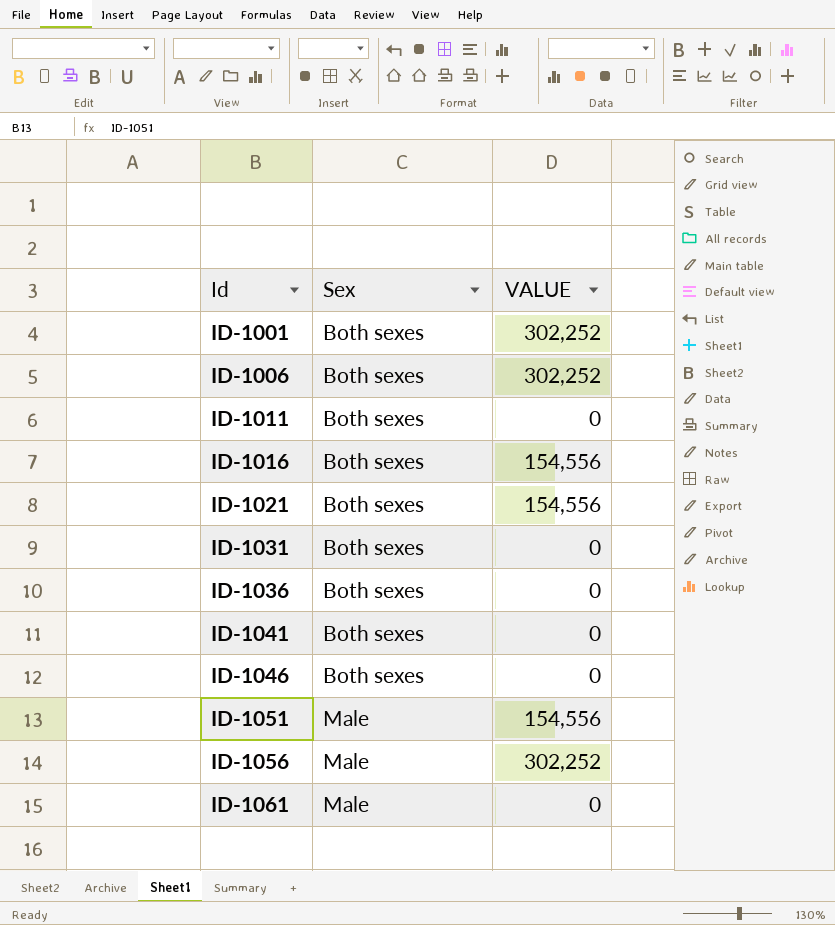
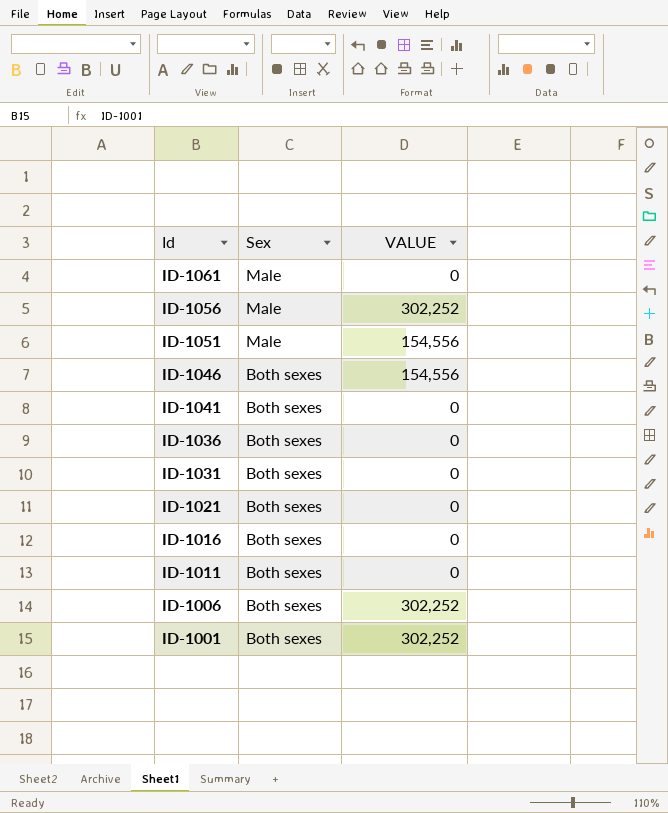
row order: Id ascending -> Id descending
ID-1046 | VALUE: 0 -> 154,556
ID-1021 | VALUE: 154,556 -> 0
ID-1016 | VALUE: 154,556 -> 0

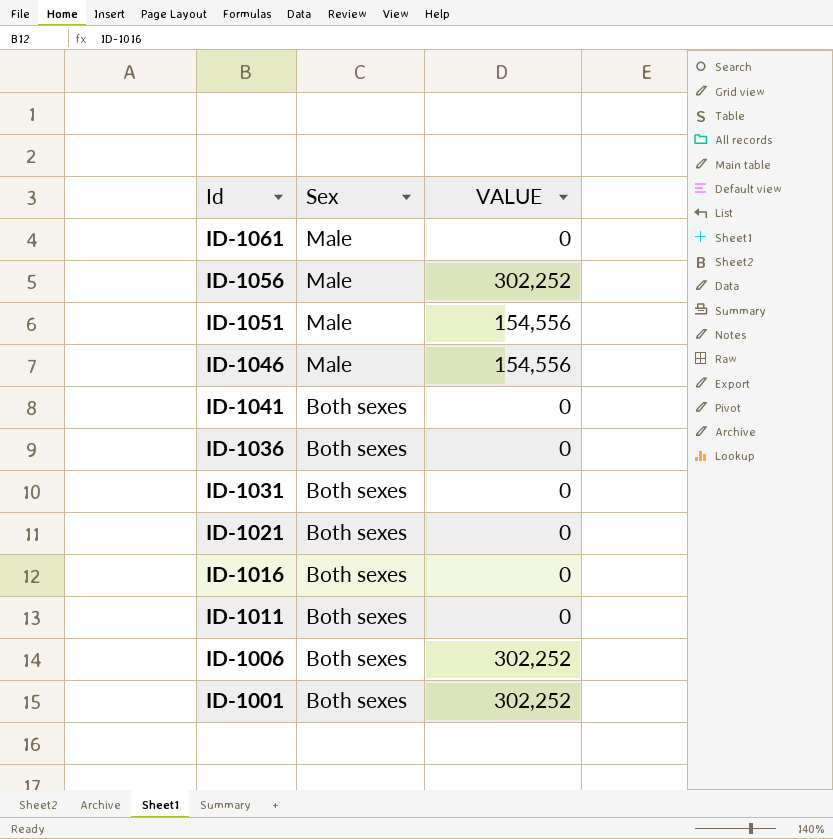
ID-1046 | Sex: Both sexes -> Male

